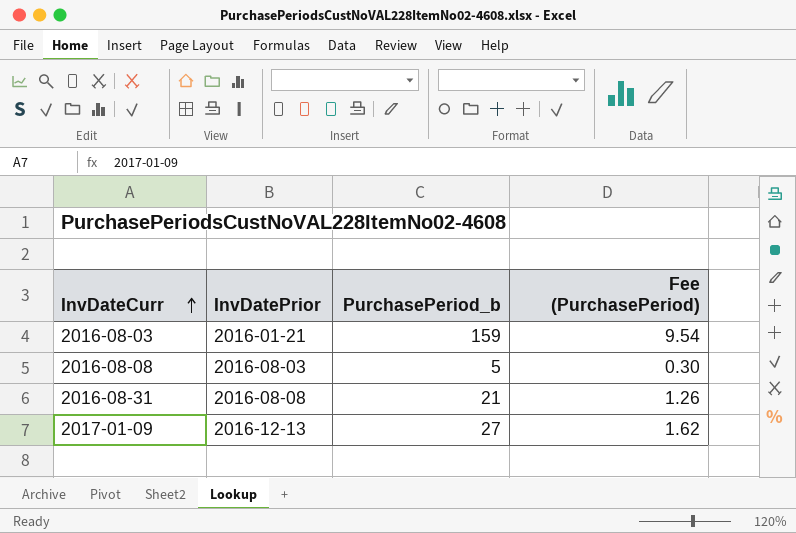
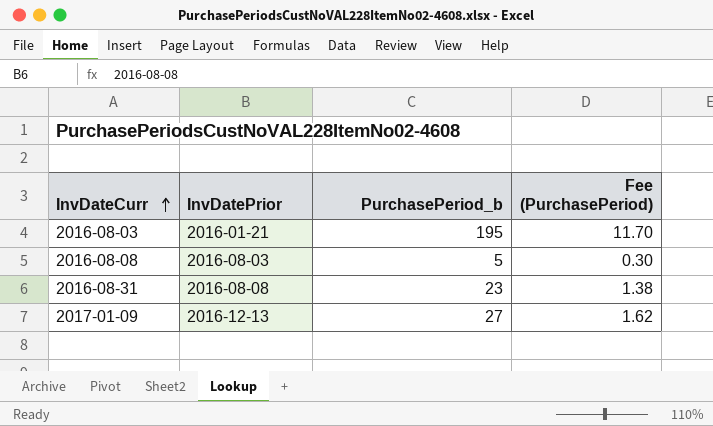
2016-08-03 | PurchasePeriod_b: 159 -> 195
2016-08-03 | Fee (PurchasePeriod): 9.54 -> 11.70
2016-08-31 | PurchasePeriod_b: 21 -> 23
2016-08-31 | Fee (PurchasePeriod): 1.26 -> 1.38

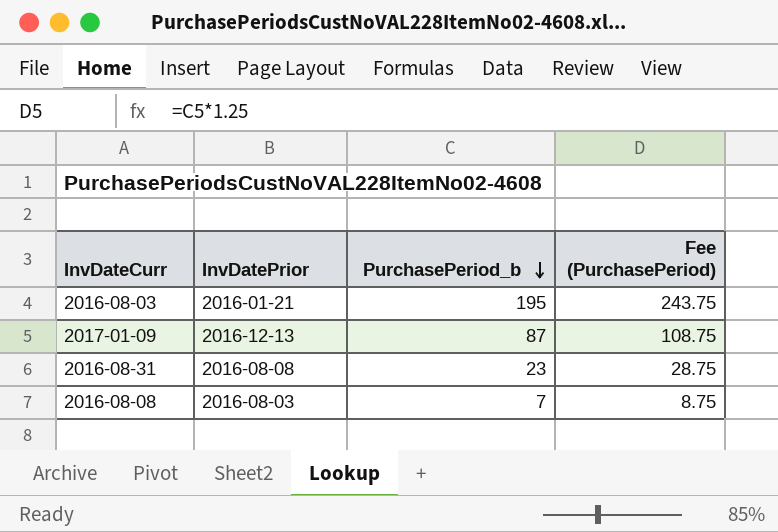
row order: InvDateCurr ascending -> PurchasePeriod_b descending
column Fee (PurchasePeriod) | formula: [PurchasePeriod_b] * 0.06 -> [PurchasePeriod_b] * 1.25
2017-01-09 | PurchasePeriod_b: 27 -> 87
2016-08-08 | PurchasePeriod_b: 5 -> 7

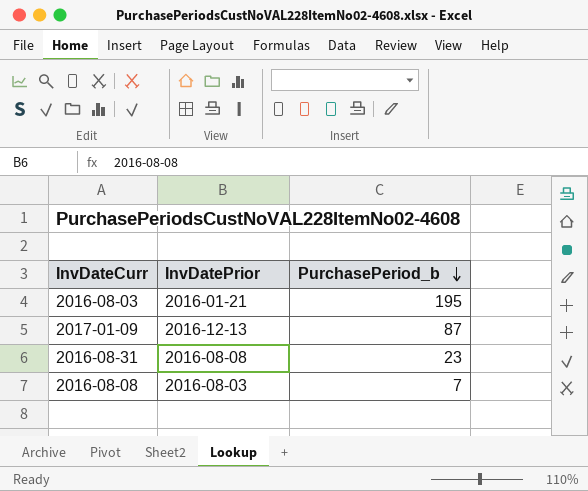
column Fee (PurchasePeriod) | formula: [PurchasePeriod_b] * 1.25 -> none

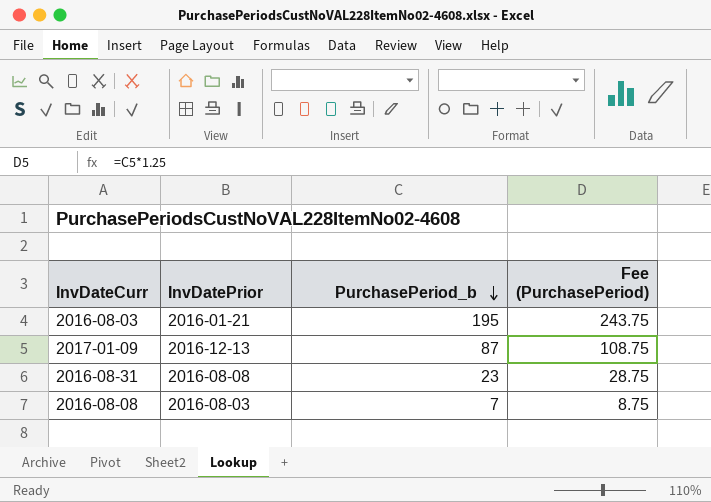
column Fee (PurchasePeriod) | formula: none -> [PurchasePeriod_b] * 1.25

